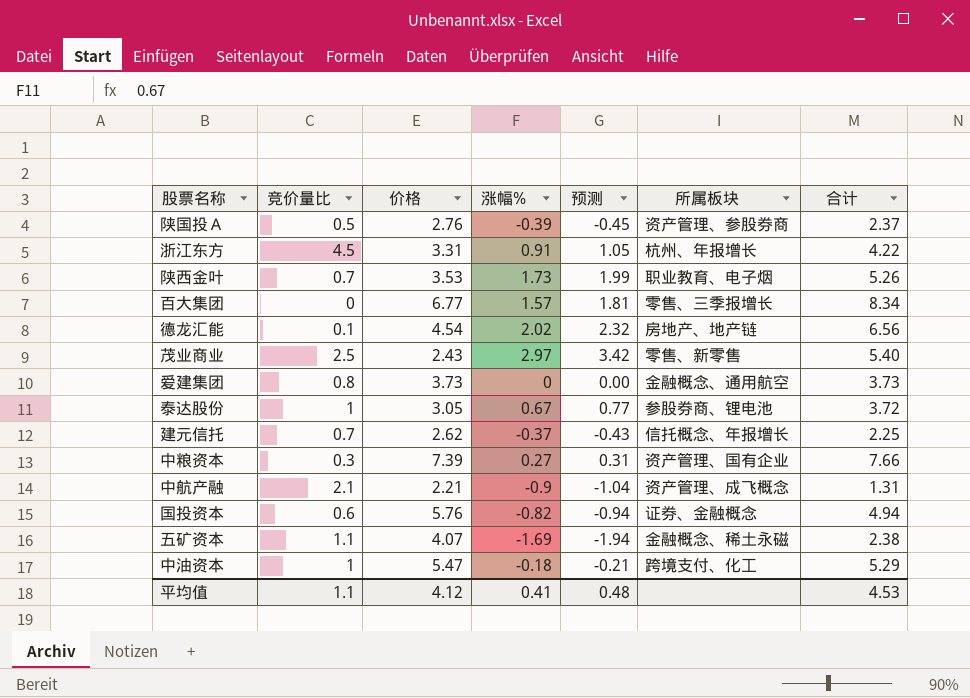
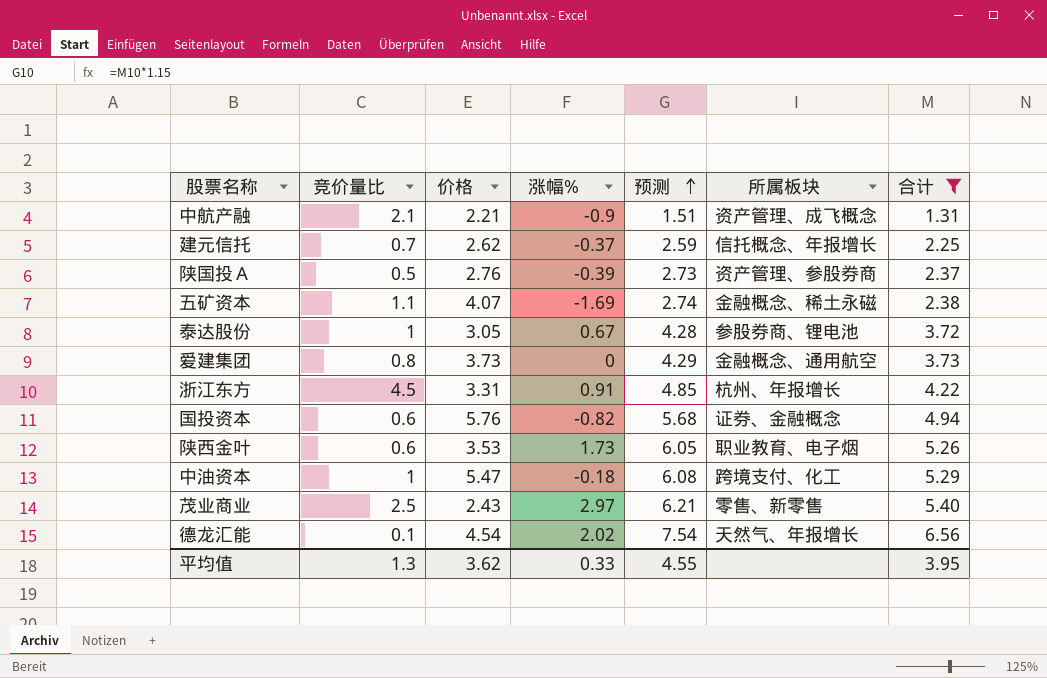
filter: none -> 合计 <= 6.56
row order: none -> 预测 ascending
column 预测 | formula: [涨幅%] * 1.15 -> [合计] * 1.15
陕西金叶 | 竞价量比: 0.7 -> 0.6
德龙汇能 | 所属板块: 房地产、地产链 -> 天然气、年报增长
平均值 | 竞价量比: 1.1 -> 1.3
平均值 | 价格: 4.12 -> 3.62
平均值 | 涨幅%: 0.41 -> 0.33
平均值 | 预测: 0.48 -> 4.55
平均值 | 合计: 4.53 -> 3.95

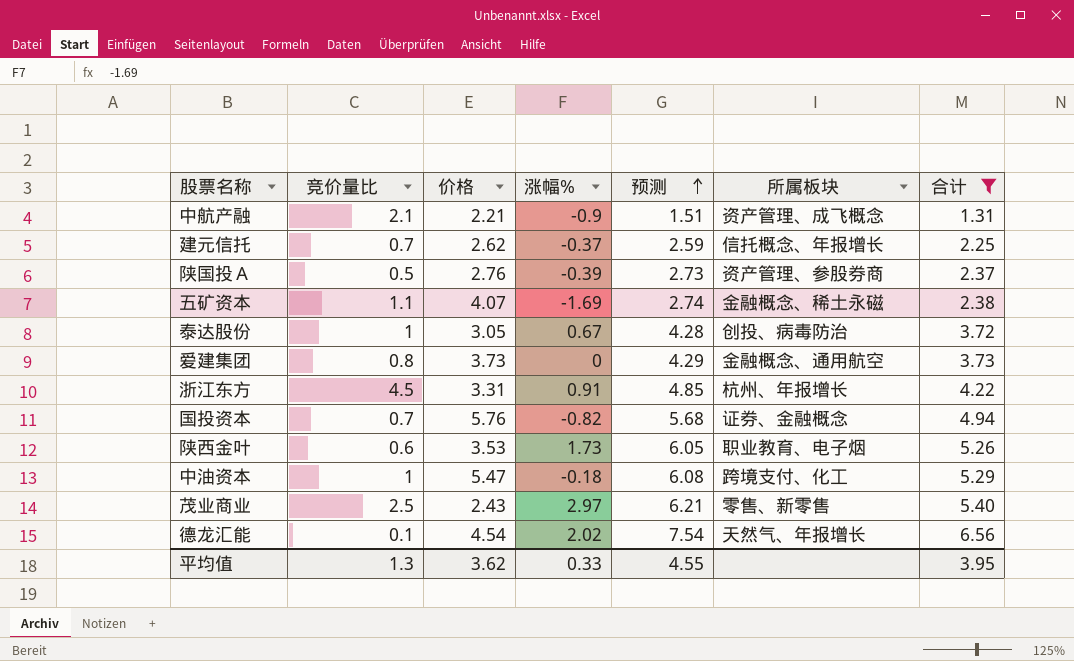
泰达股份 | 所属板块: 参股券商、锂电池 -> 创投、病毒防治
国投资本 | 竞价量比: 0.6 -> 0.7

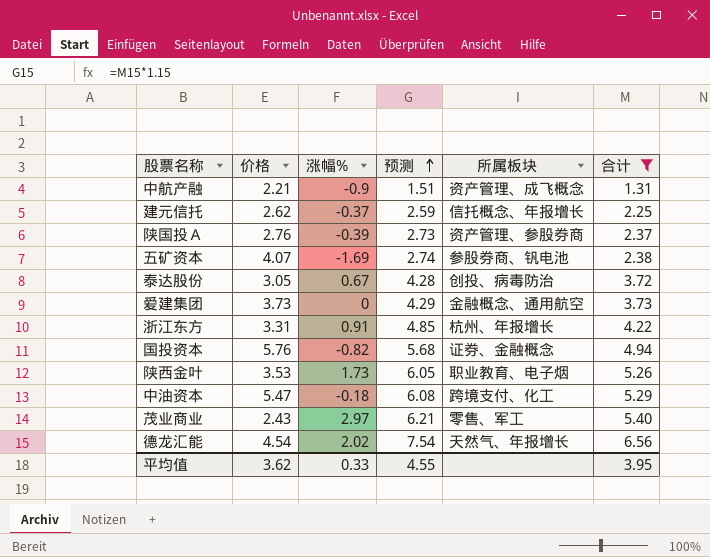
column 竞价量比 | position: 2 -> none
五矿资本 | 所属板块: 金融概念、稀土永磁 -> 参股券商、钒电池
茂业商业 | 所属板块: 零售、新零售 -> 零售、军工

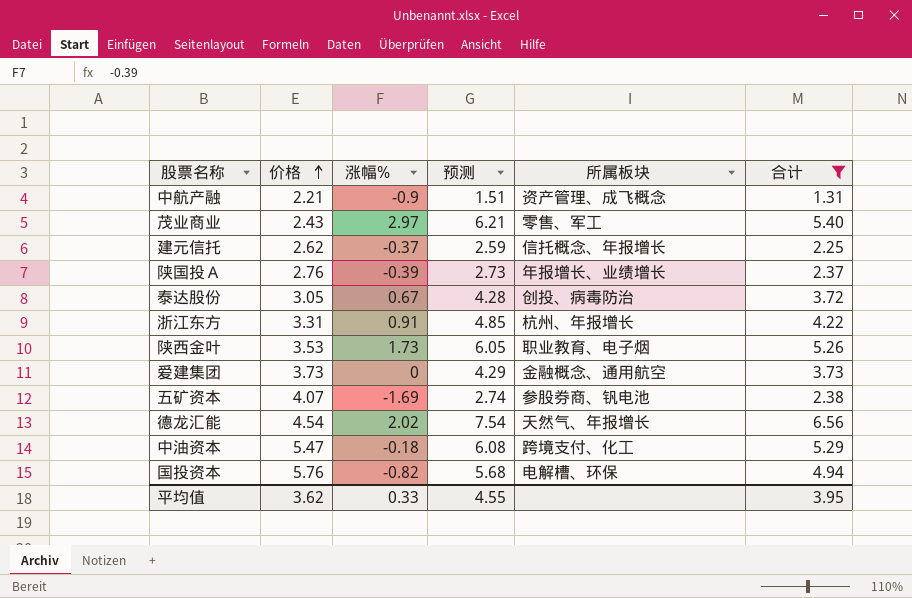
row order: 预测 ascending -> 价格 ascending
陕国投Ａ | 所属板块: 资产管理、参股券商 -> 年报增长、业绩增长
国投资本 | 所属板块: 证券、金融概念 -> 电解槽、环保

